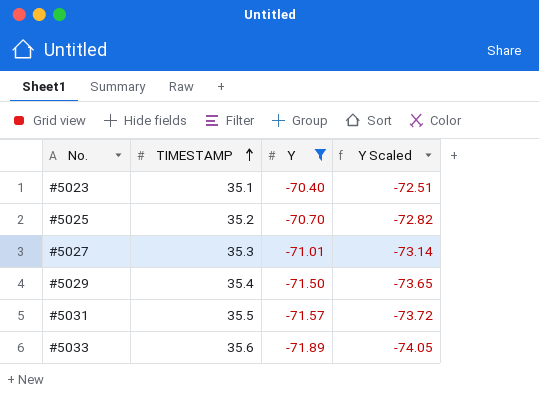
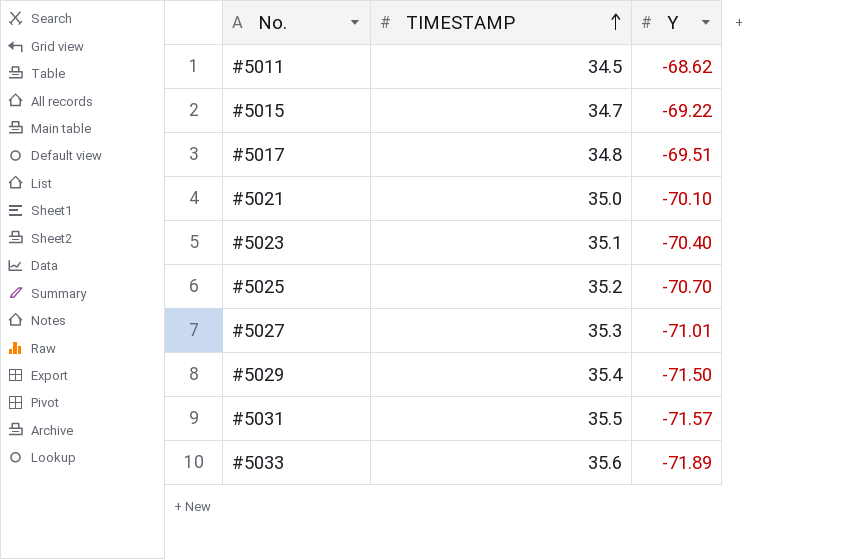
filter: Y <= -70.40 -> none
column Y Scaled | formula: [Y] * 1.03 -> none

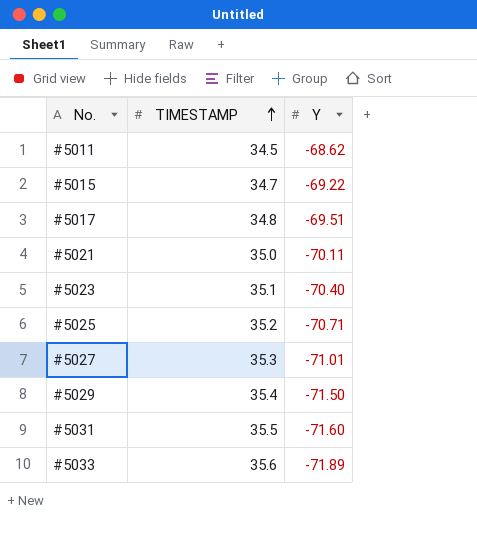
#5021 | Y: -70.10 -> -70.11
#5025 | Y: -70.70 -> -70.71
#5031 | Y: -71.57 -> -71.60

